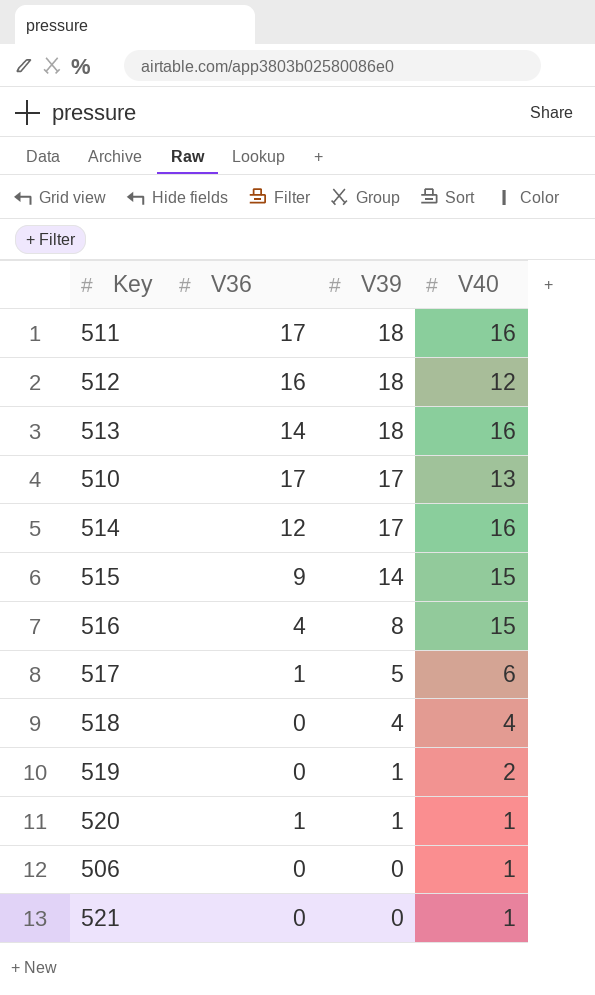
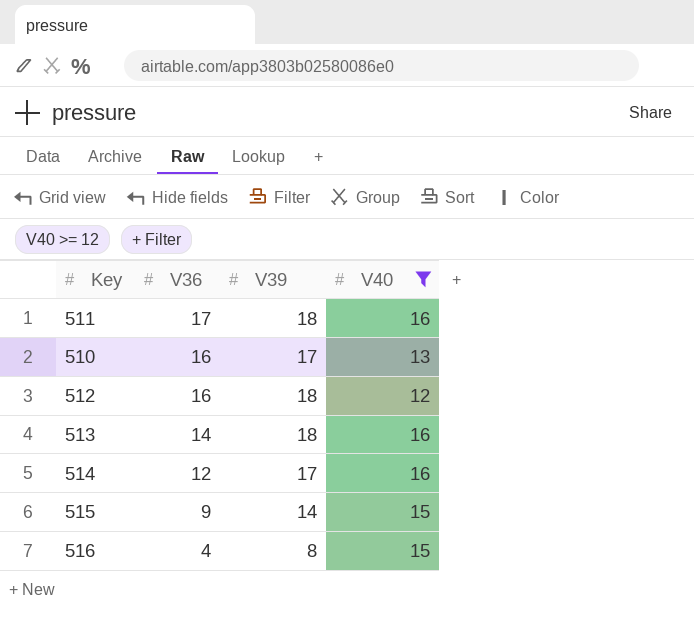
filter: none -> V40 >= 12
row order: V39 descending -> V36 descending
510 | V36: 17 -> 16

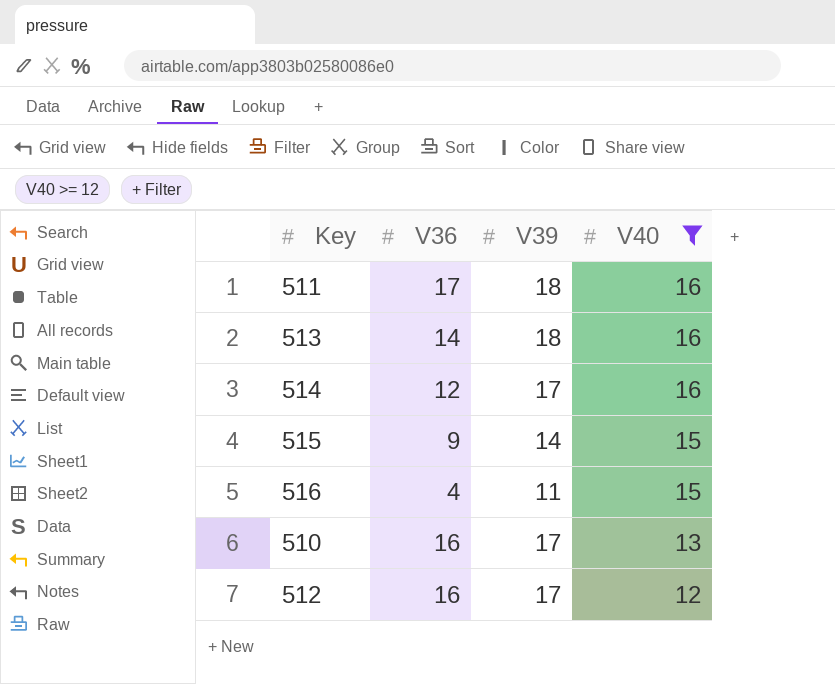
row order: V36 descending -> V40 descending
516 | V39: 8 -> 11
512 | V39: 18 -> 17

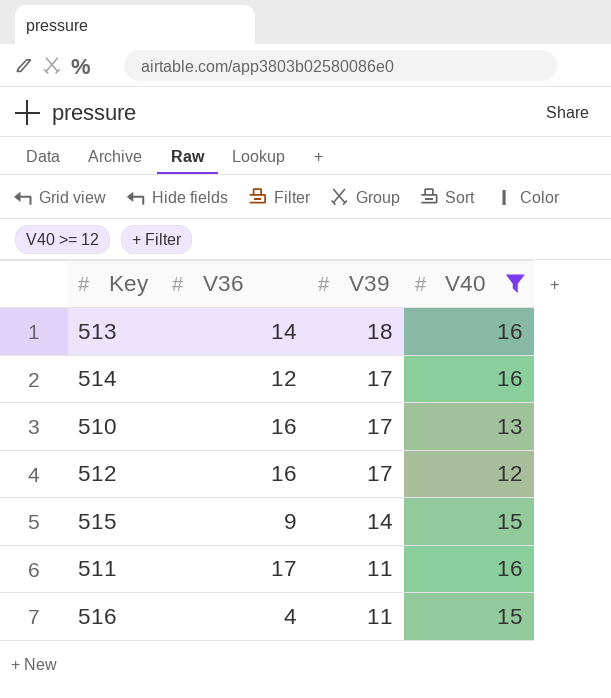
row order: V40 descending -> V39 descending
511 | V39: 18 -> 11

